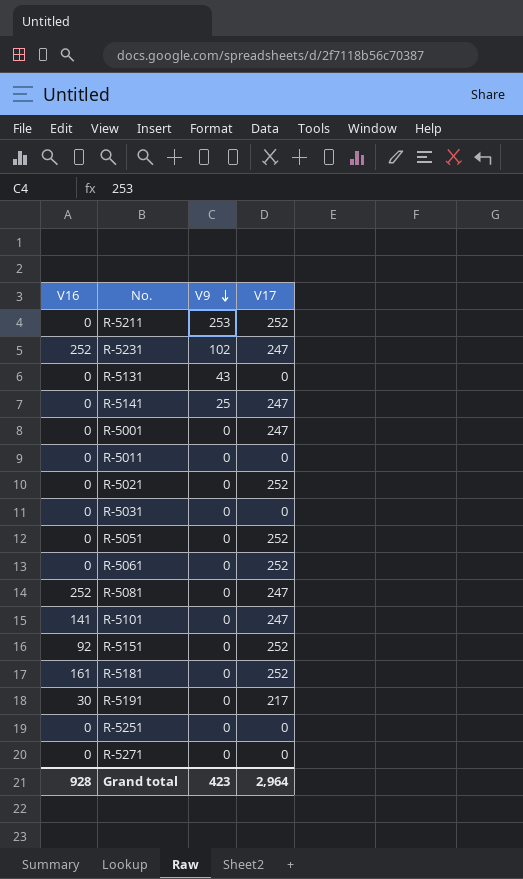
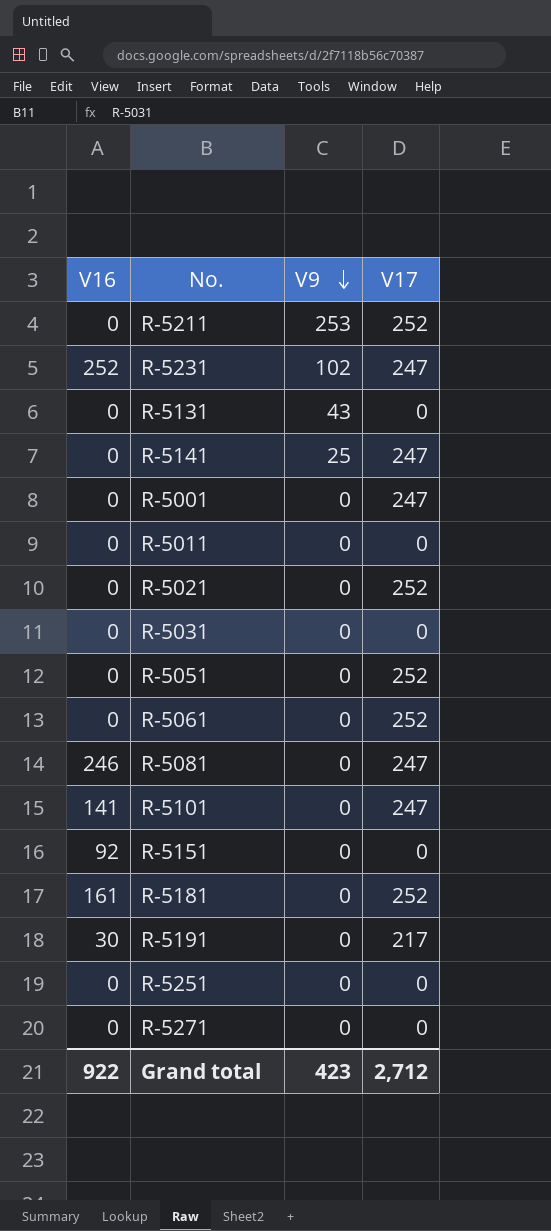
R-5081 | V16: 252 -> 246
R-5151 | V17: 252 -> 0
Grand total | V16: 928 -> 922
Grand total | V17: 2,964 -> 2,712

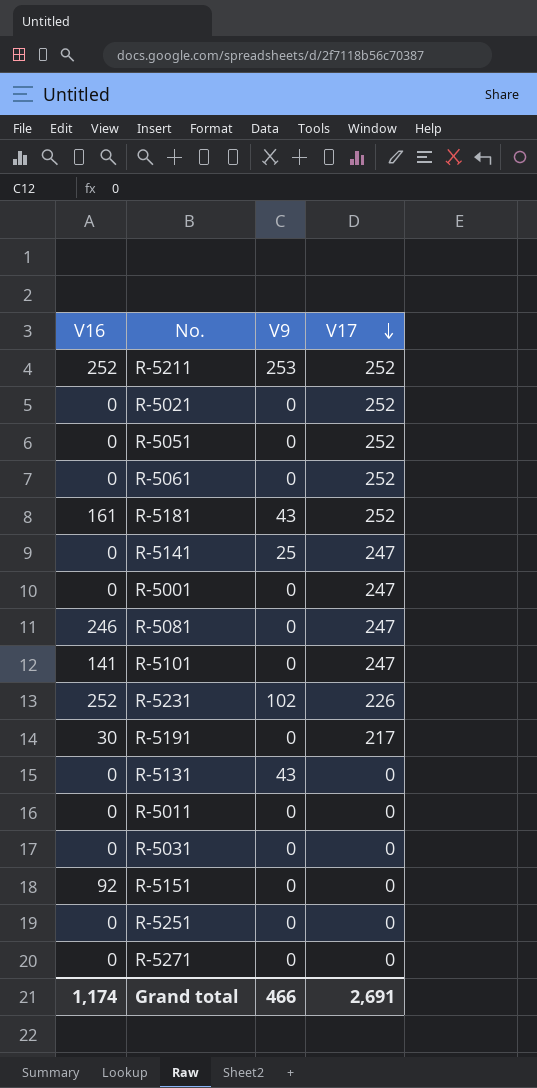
row order: V9 descending -> V17 descending
R-5211 | V16: 0 -> 252
R-5181 | V9: 0 -> 43
R-5231 | V17: 247 -> 226
Grand total | V16: 922 -> 1,174
Grand total | V9: 423 -> 466
Grand total | V17: 2,712 -> 2,691

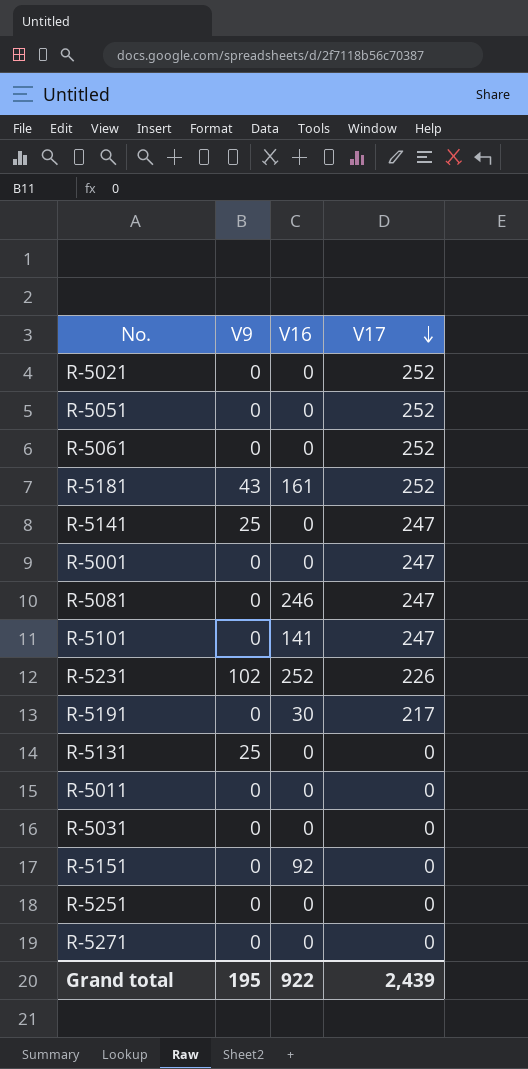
column V16 | position: 1 -> 3
row R-5211: 252 | 253 | 252 -> none
R-5131 | V9: 43 -> 25
Grand total | V9: 466 -> 195
Grand total | V16: 1,174 -> 922
Grand total | V17: 2,691 -> 2,439

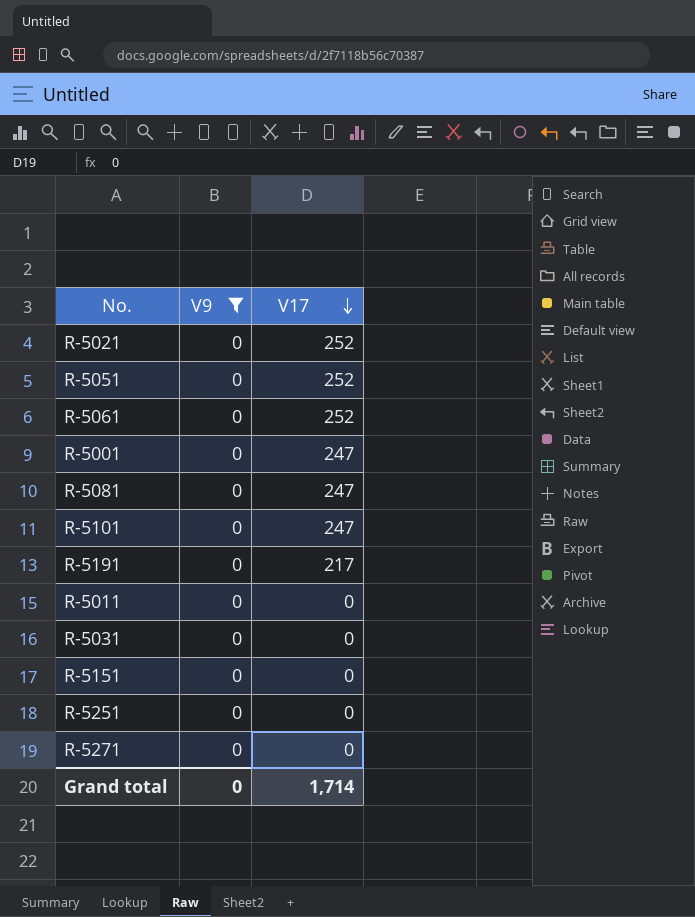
filter: none -> V9 = 0
column V16 | position: 3 -> none
Grand total | V9: 195 -> 0
Grand total | V17: 2,439 -> 1,714

